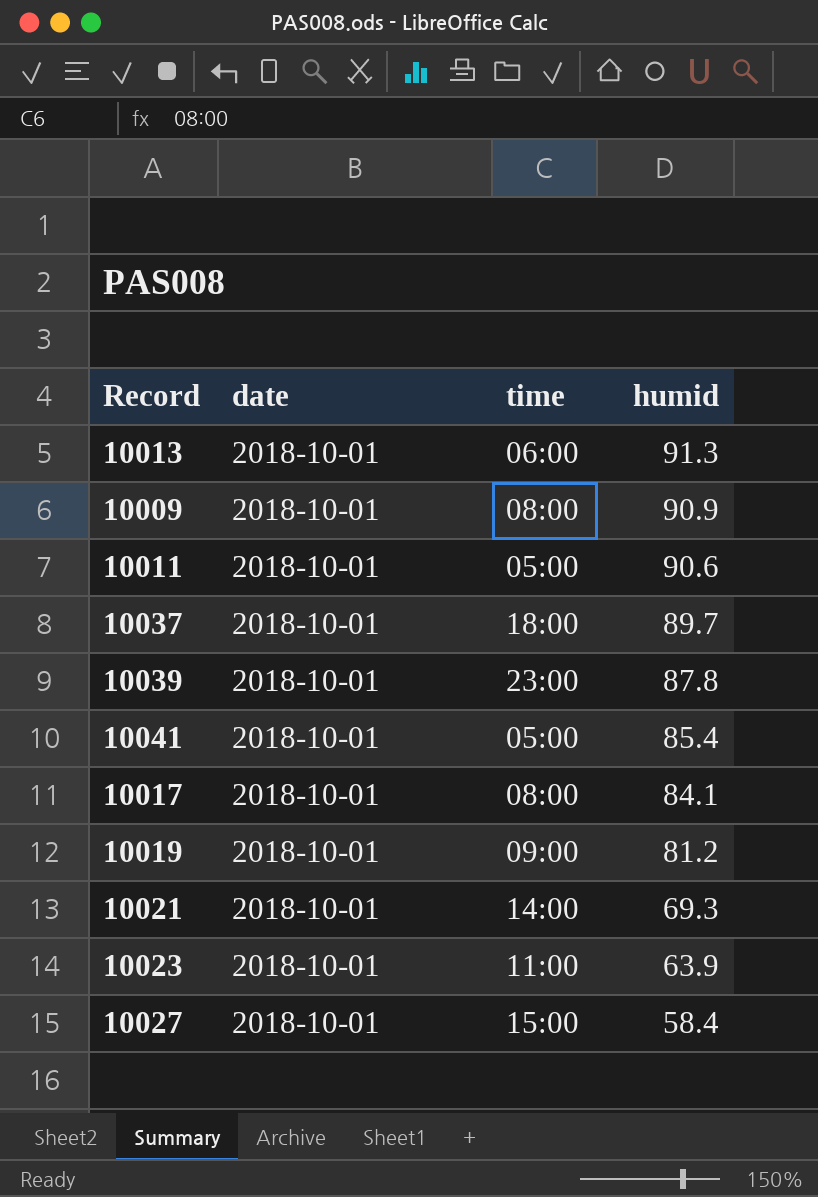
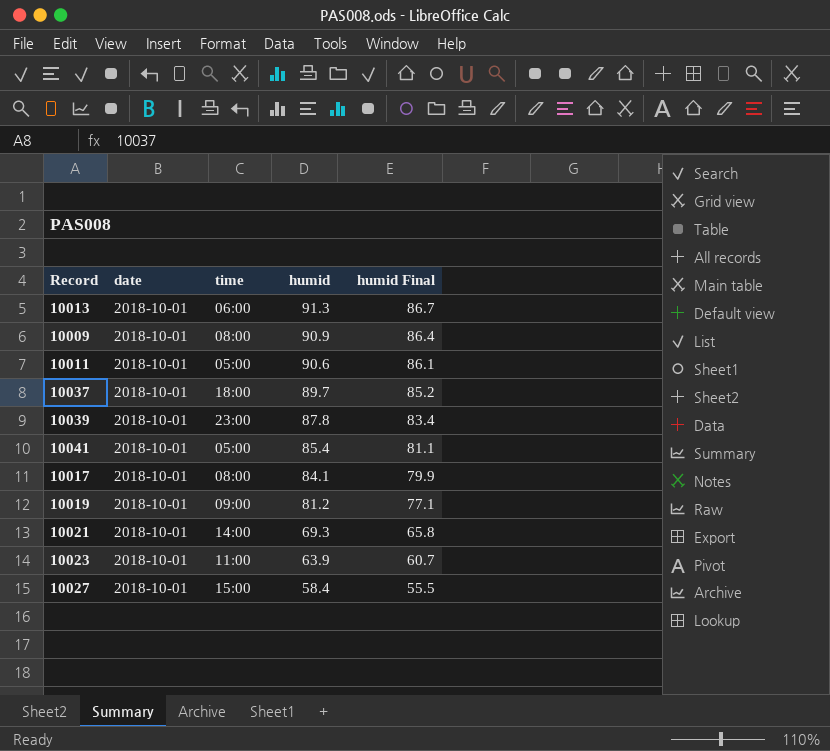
column humid Final | formula: none -> [humid] * 0.95

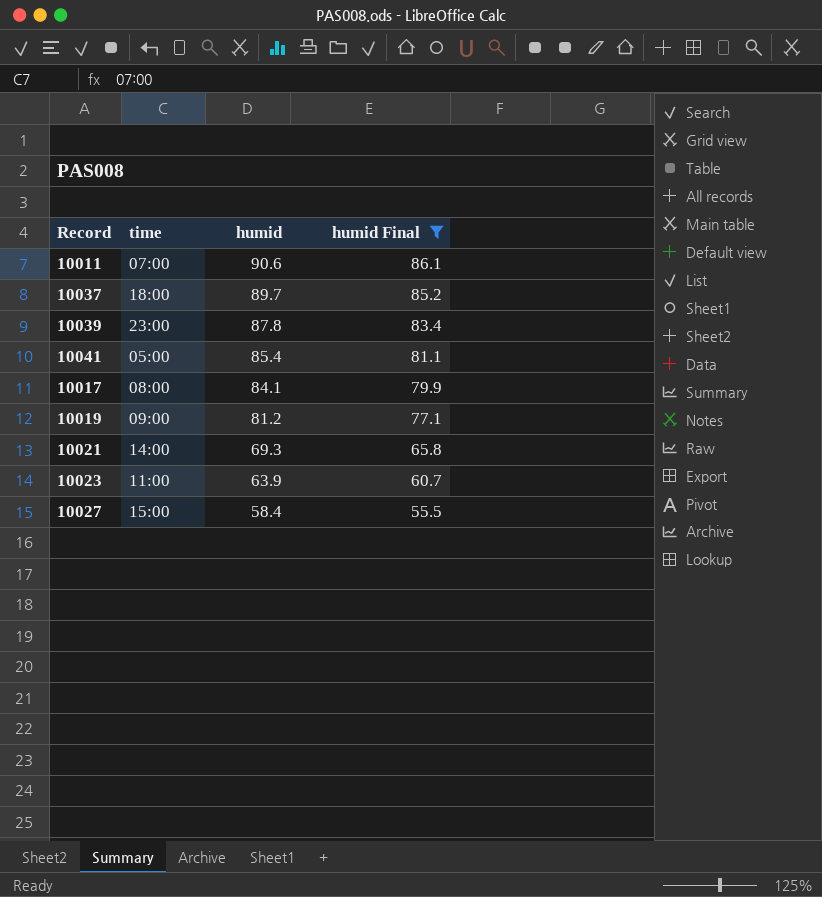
filter: none -> humid Final <= 86.1
column date | position: 2 -> none
10011 | time: 05:00 -> 07:00

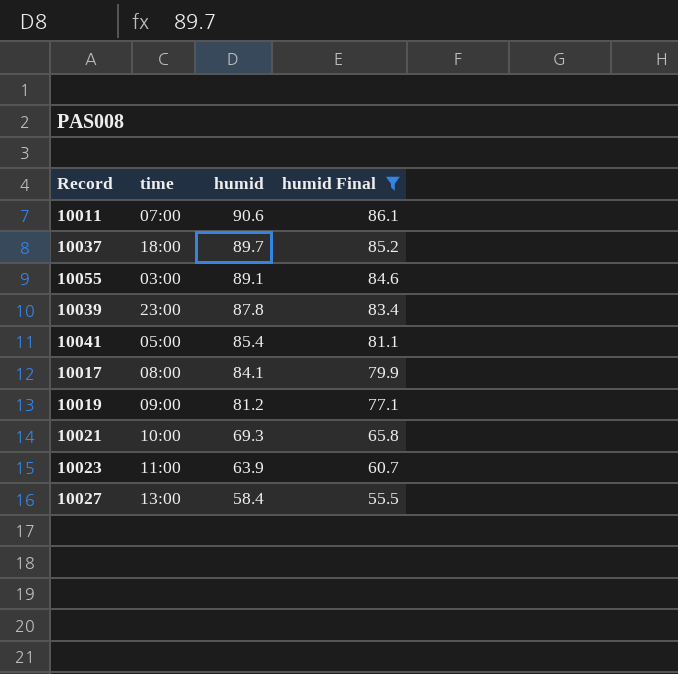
row 10055: none -> 03:00 | 89.1 | 84.6
10021 | time: 14:00 -> 10:00
10027 | time: 15:00 -> 13:00

